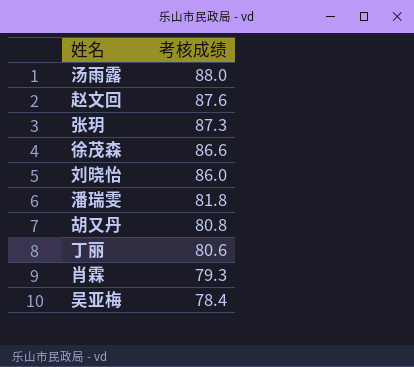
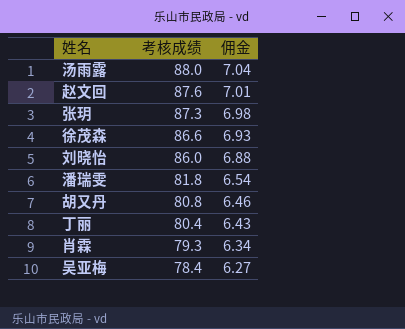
column 佣金 | formula: none -> [考核成绩] * 0.08
丁丽 | 考核成绩: 80.6 -> 80.4

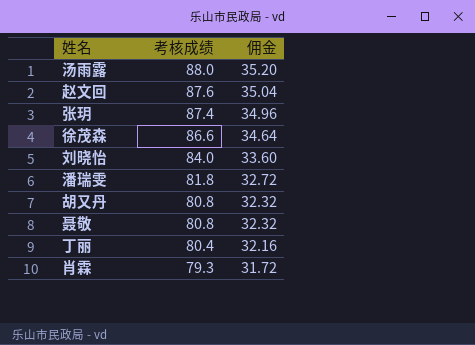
column 佣金 | formula: [考核成绩] * 0.08 -> [考核成绩] * 0.4
row 吴亚梅: 78.4 | 6.27 -> none
张玥 | 考核成绩: 87.3 -> 87.4
刘晓怡 | 考核成绩: 86.0 -> 84.0
row 聂敬: none -> 80.8 | 32.32

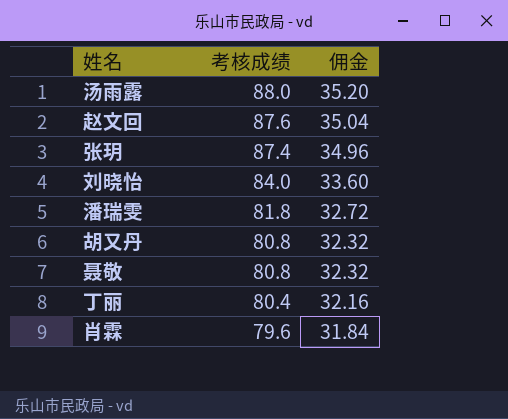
row 徐茂森: 86.6 | 34.64 -> none
肖霖 | 考核成绩: 79.3 -> 79.6
肖霖 | 佣金: 31.72 -> 31.84

